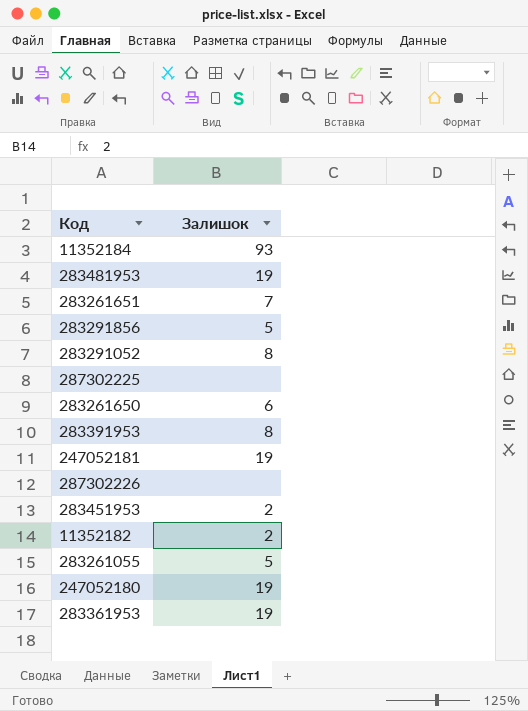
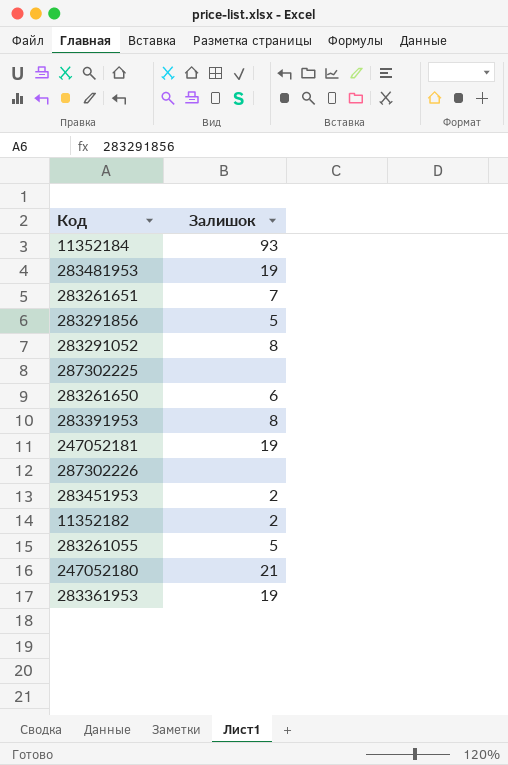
247052180 | Залишок: 19 -> 21

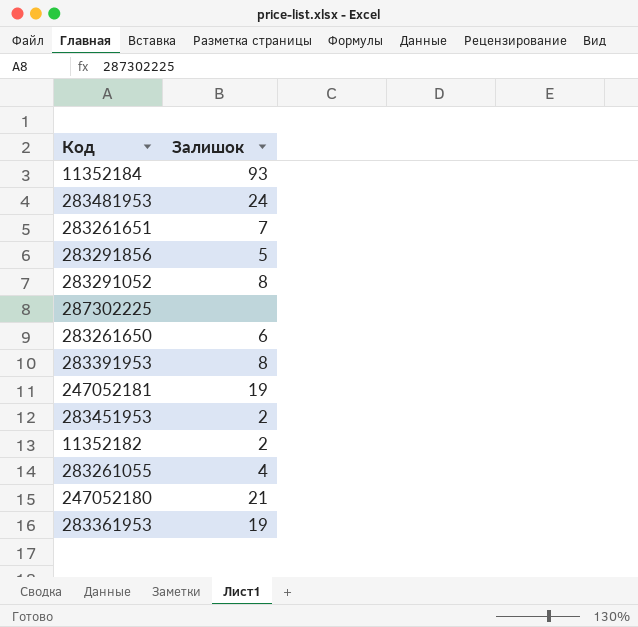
row 287302226: none -> none
283481953 | Залишок: 19 -> 24
283261055 | Залишок: 5 -> 4

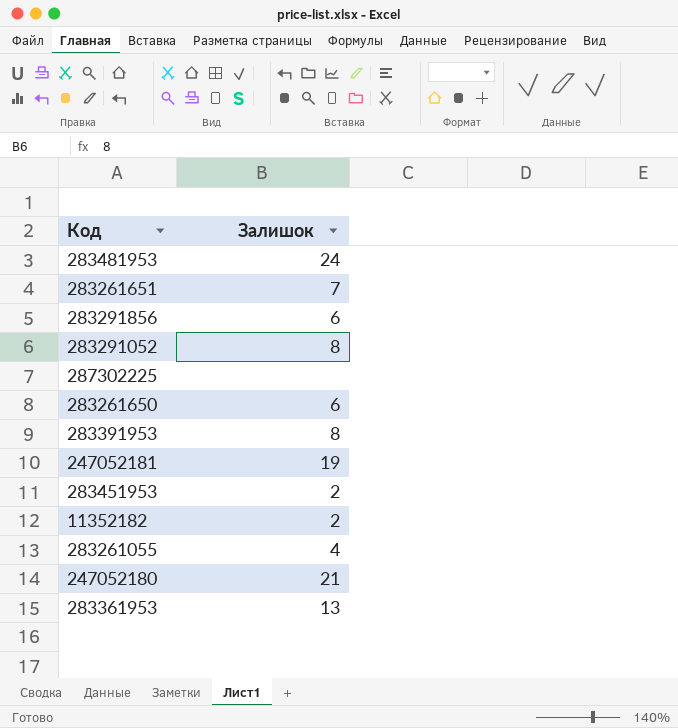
row 11352184: 93 -> none
283291856 | Залишок: 5 -> 6
283361953 | Залишок: 19 -> 13

